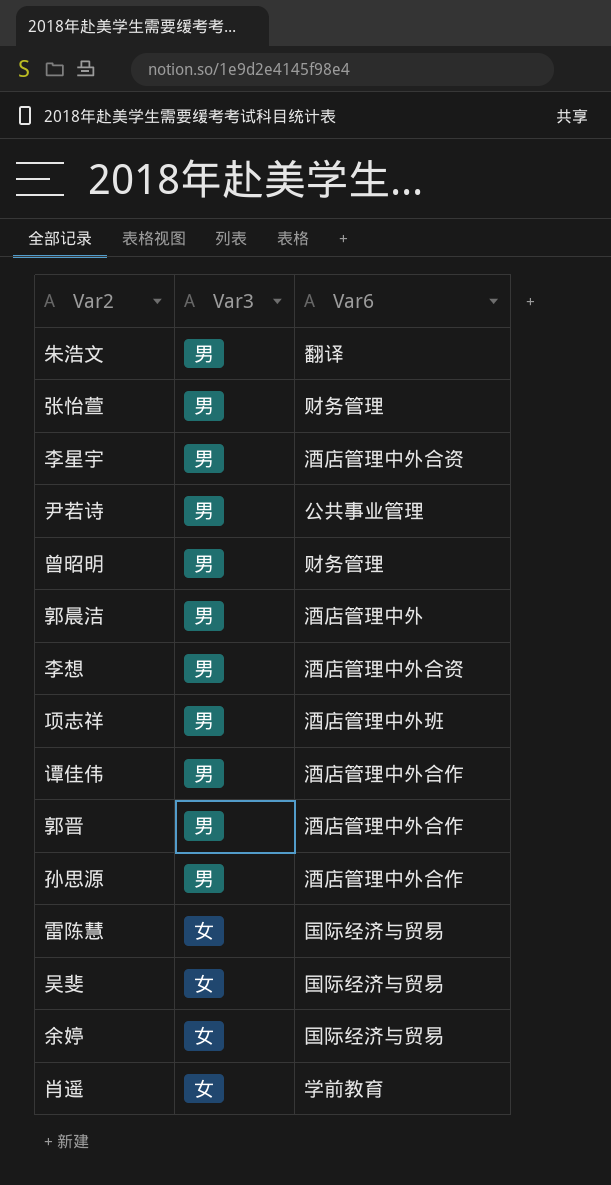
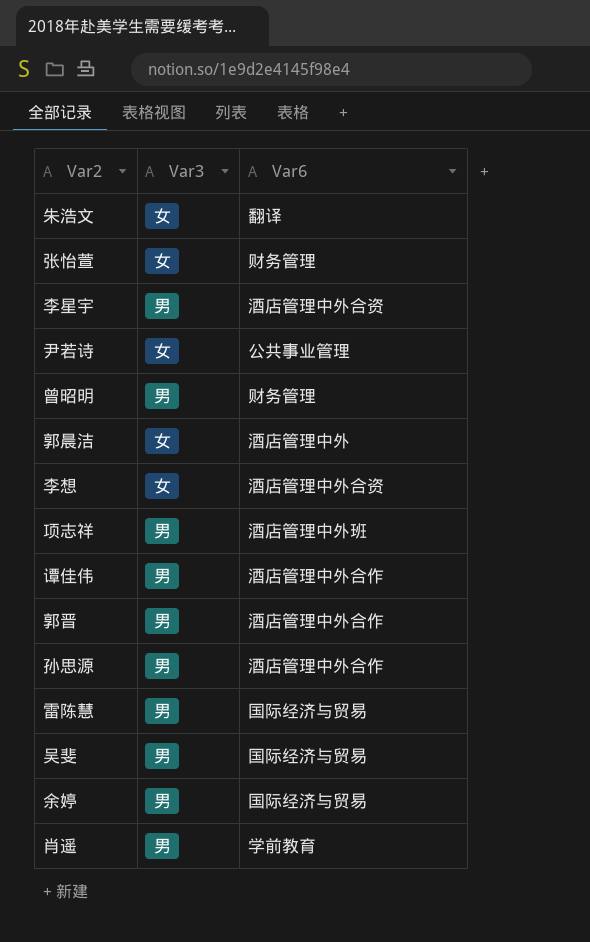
朱浩文 | Var3: 男 -> 女
张怡萱 | Var3: 男 -> 女
尹若诗 | Var3: 男 -> 女
郭晨洁 | Var3: 男 -> 女
李想 | Var3: 男 -> 女
雷陈慧 | Var3: 女 -> 男
吴斐 | Var3: 女 -> 男
余婷 | Var3: 女 -> 男
肖遥 | Var3: 女 -> 男

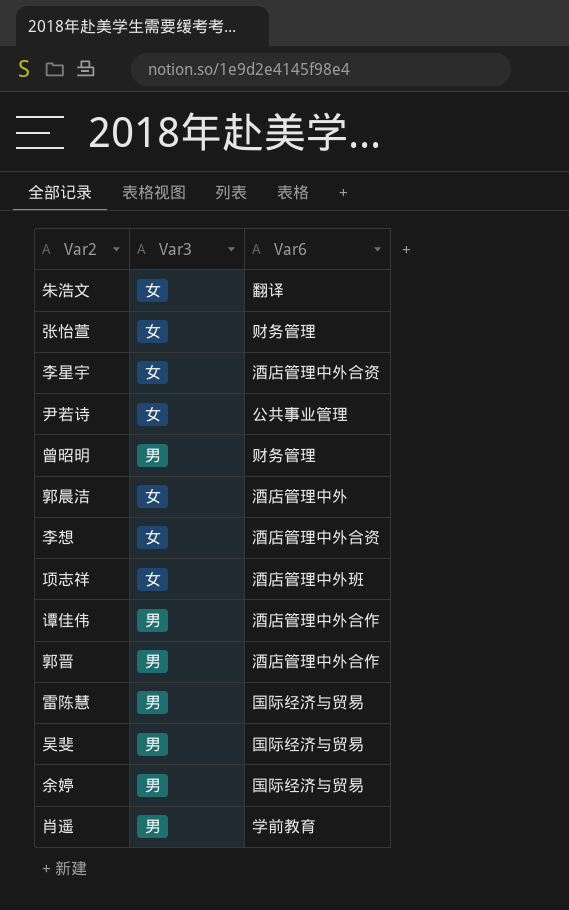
row 孙思源: 男 | 酒店管理中外合作 -> none
李星宇 | Var3: 男 -> 女
项志祥 | Var3: 男 -> 女

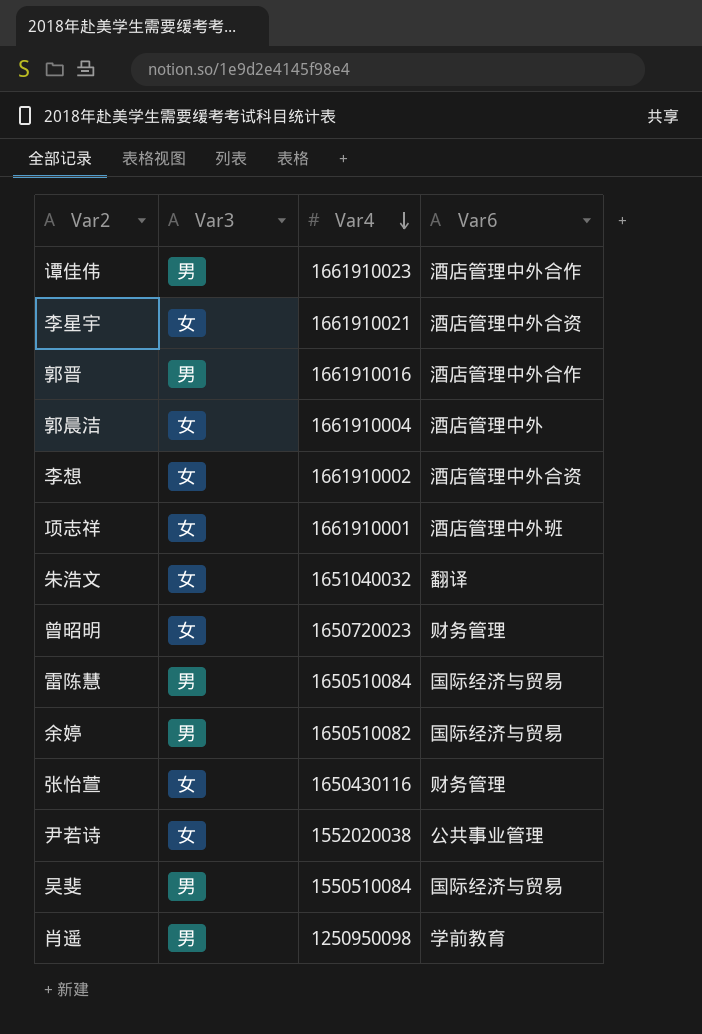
row order: none -> Var4 descending
column Var4 | position: none -> 3
曾昭明 | Var3: 男 -> 女

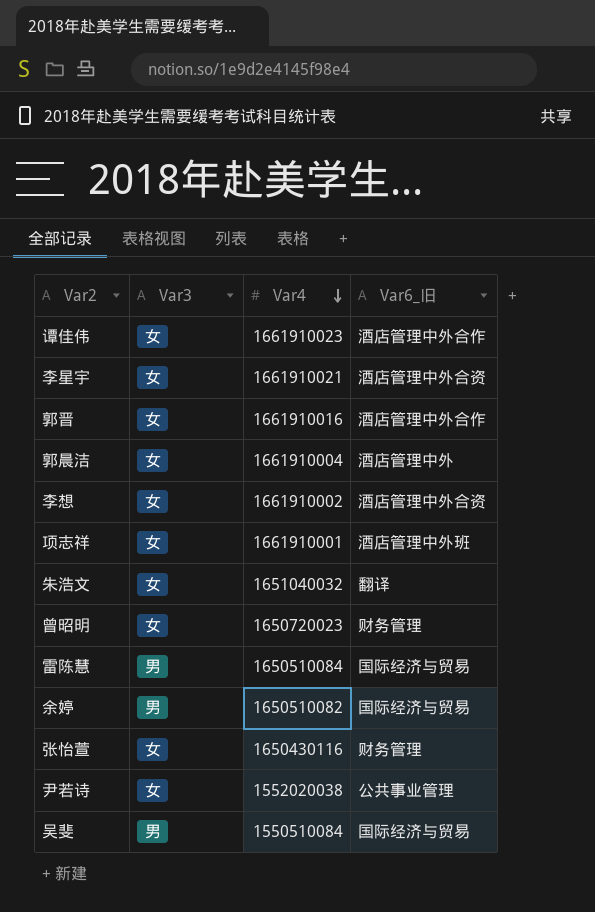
column name: Var6 -> Var6_旧
row 肖遥: 男 | 1250950098 | 学前教育 -> none
谭佳伟 | Var3: 男 -> 女
郭晋 | Var3: 男 -> 女

